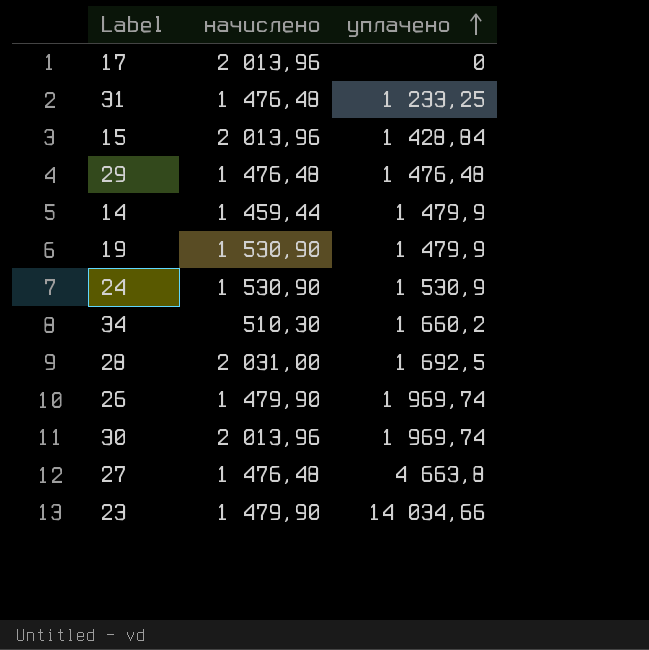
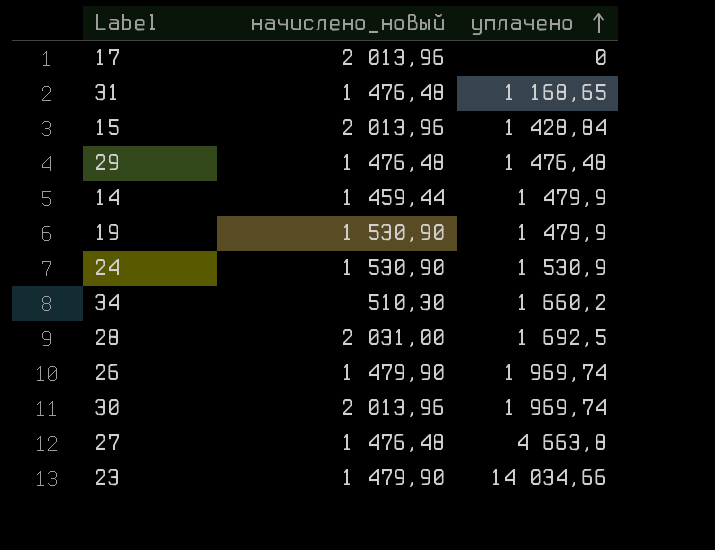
column name: начислено -> начислено_новый
31 | уплачено: 1 233,25 -> 1 168,65

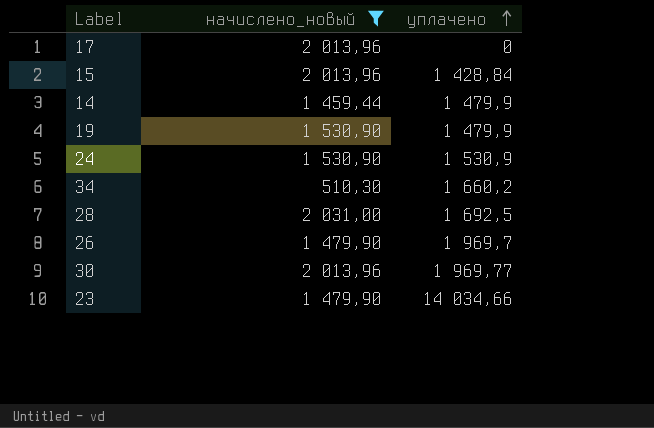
filter: none -> начислено_новый != 1 476,48
26 | уплачено: 1 969,74 -> 1 969,7
30 | уплачено: 1 969,74 -> 1 969,77

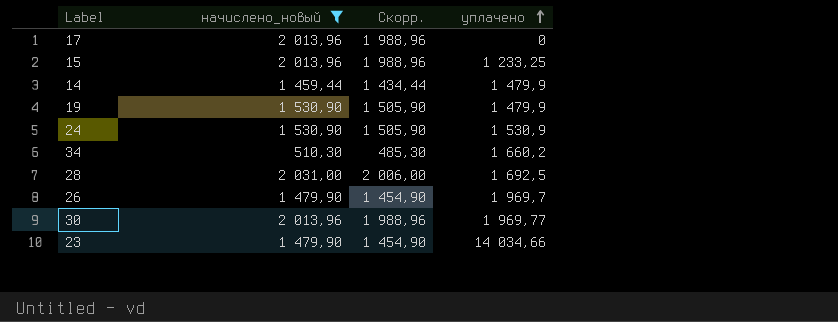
column Скорр. | formula: none -> [начислено_новый] - 25
15 | уплачено: 1 428,84 -> 1 233,25

